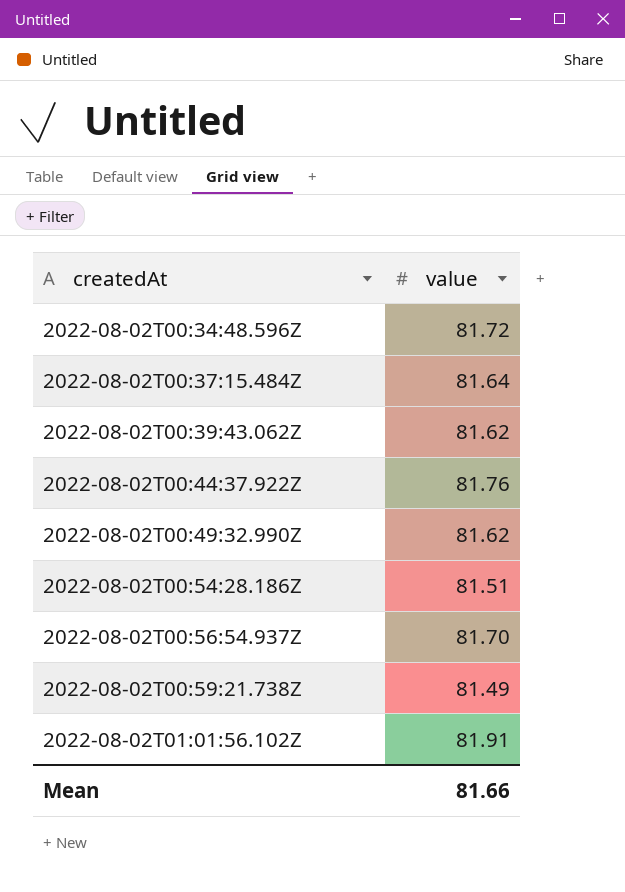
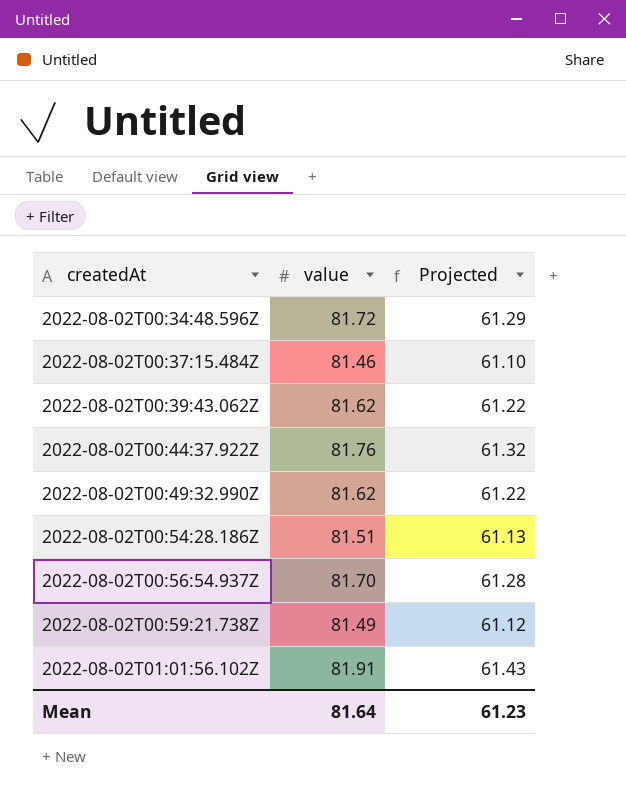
column Projected | formula: none -> [value] * 0.75
2022-08-02T00:37:15.484Z | value: 81.64 -> 81.46
Mean | value: 81.66 -> 81.64

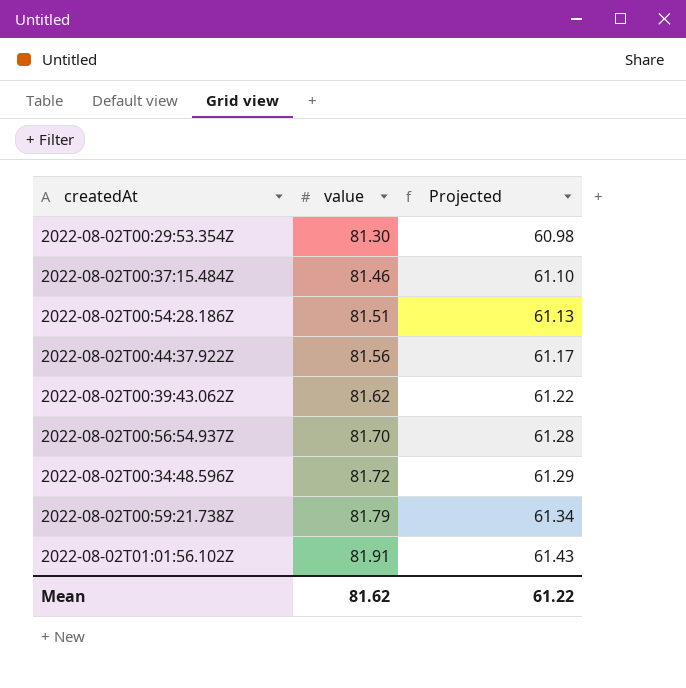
row order: createdAt ascending -> value ascending
row 2022-08-02T00:49:32.990Z: 81.62 | 61.22 -> none
row 2022-08-02T00:29:53.354Z: none -> 81.30 | 60.98
2022-08-02T00:44:37.922Z | value: 81.76 -> 81.56
2022-08-02T00:44:37.922Z | Projected: 61.32 -> 61.17
2022-08-02T00:59:21.738Z | value: 81.49 -> 81.79
2022-08-02T00:59:21.738Z | Projected: 61.12 -> 61.34
Mean | value: 81.64 -> 81.62
Mean | Projected: 61.23 -> 61.22

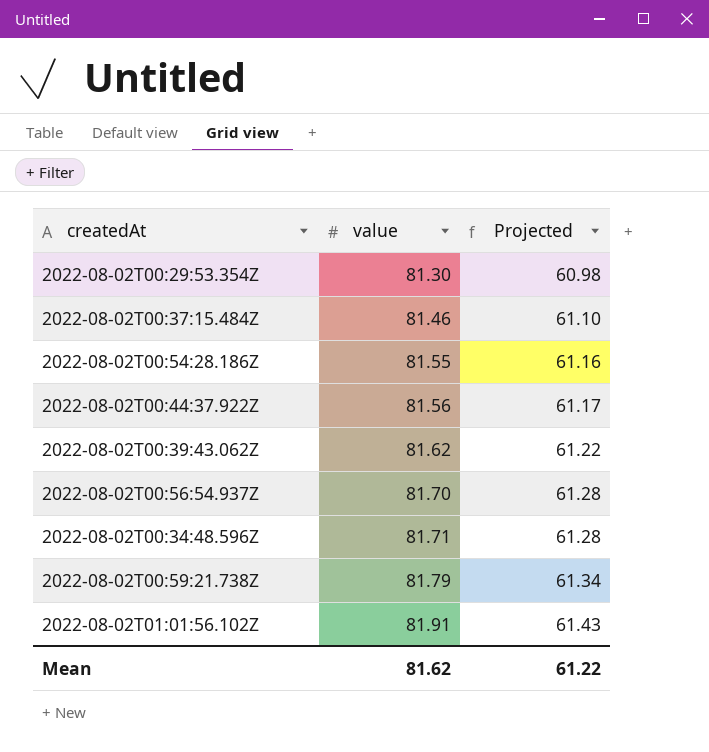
2022-08-02T00:54:28.186Z | value: 81.51 -> 81.55
2022-08-02T00:54:28.186Z | Projected: 61.13 -> 61.16
2022-08-02T00:34:48.596Z | value: 81.72 -> 81.71
2022-08-02T00:34:48.596Z | Projected: 61.29 -> 61.28

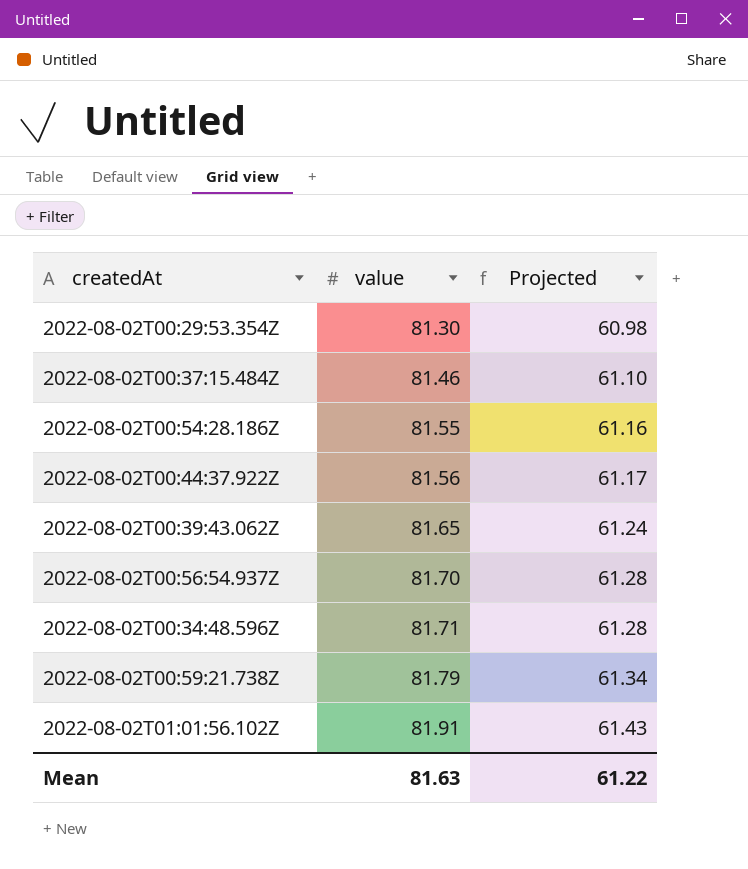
2022-08-02T00:39:43.062Z | value: 81.62 -> 81.65
2022-08-02T00:39:43.062Z | Projected: 61.22 -> 61.24
Mean | value: 81.62 -> 81.63

